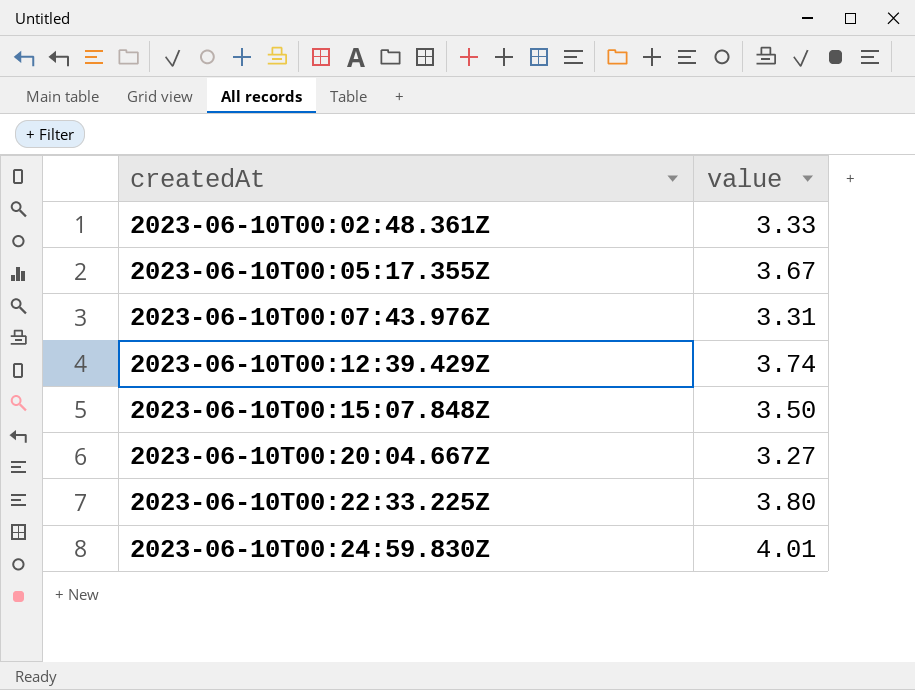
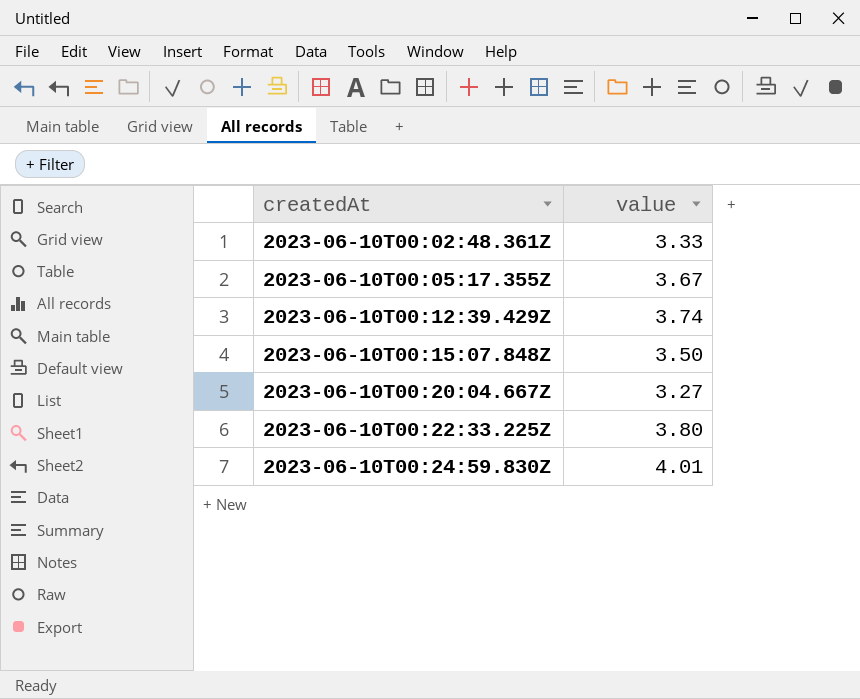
row 2023-06-10T00:07:43.976Z: 3.31 -> none

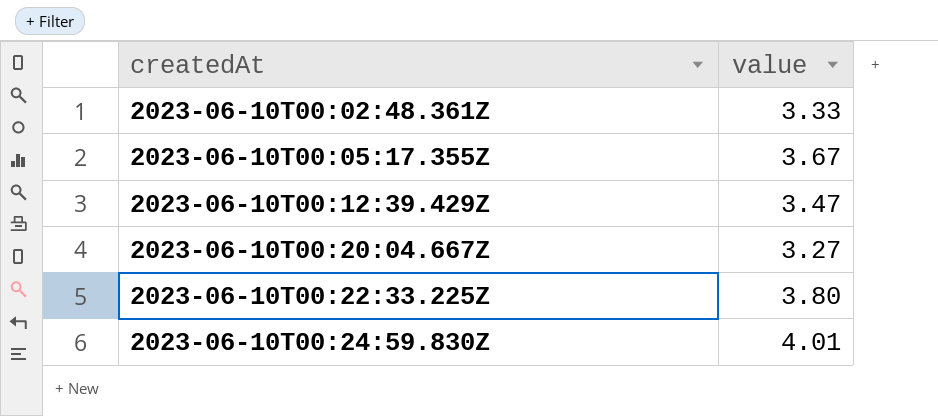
row 2023-06-10T00:15:07.848Z: 3.50 -> none
2023-06-10T00:12:39.429Z | value: 3.74 -> 3.47

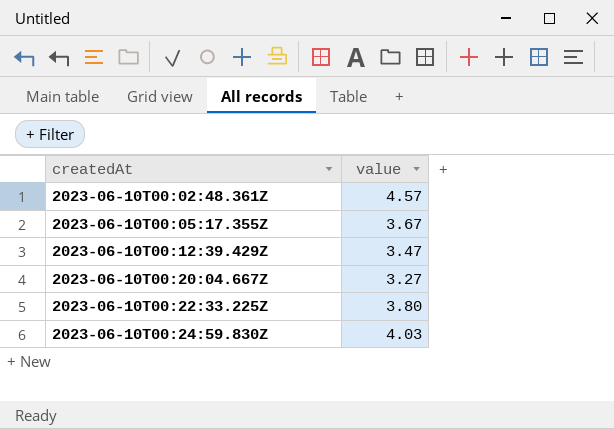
2023-06-10T00:02:48.361Z | value: 3.33 -> 4.57
2023-06-10T00:24:59.830Z | value: 4.01 -> 4.03

